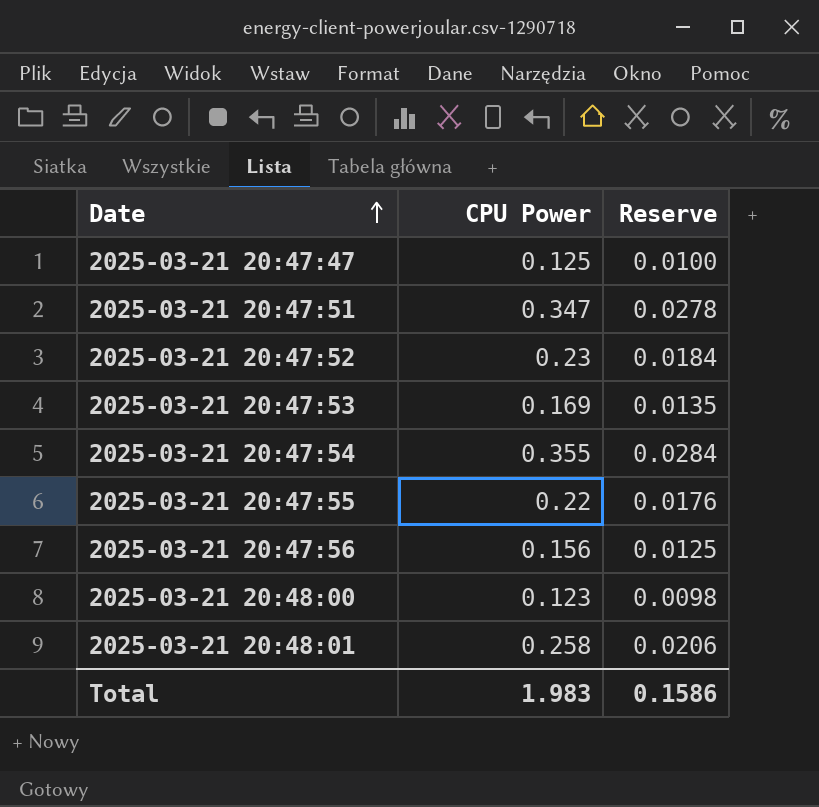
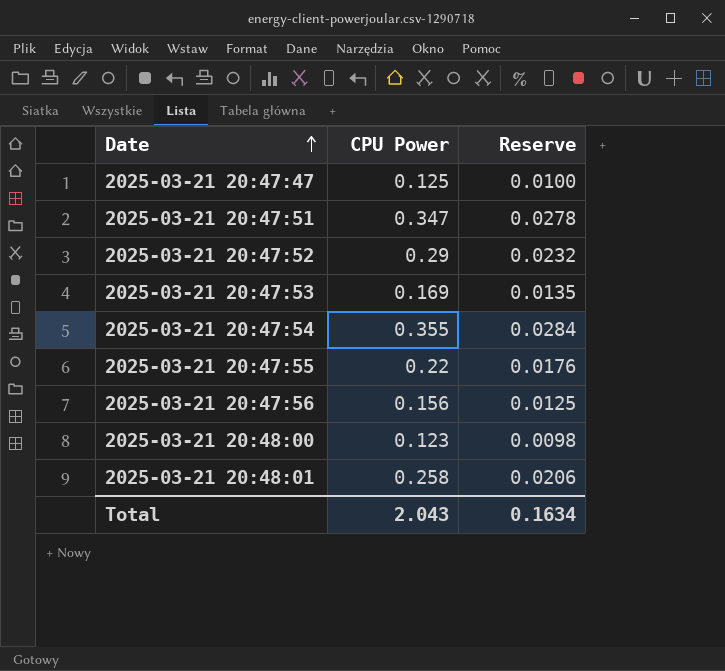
2025-03-21 20:47:52 | CPU Power: 0.23 -> 0.29
2025-03-21 20:47:52 | Reserve: 0.0184 -> 0.0232
Total | CPU Power: 1.983 -> 2.043
Total | Reserve: 0.1586 -> 0.1634

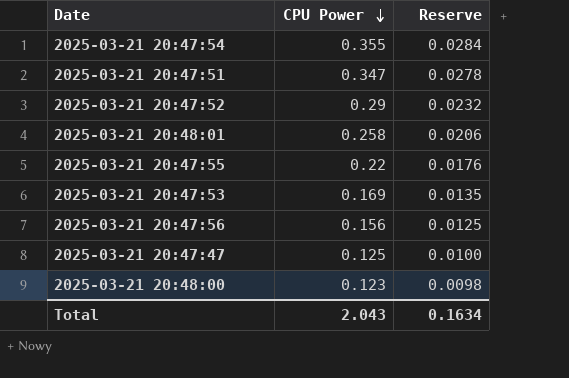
row order: Date ascending -> CPU Power descending

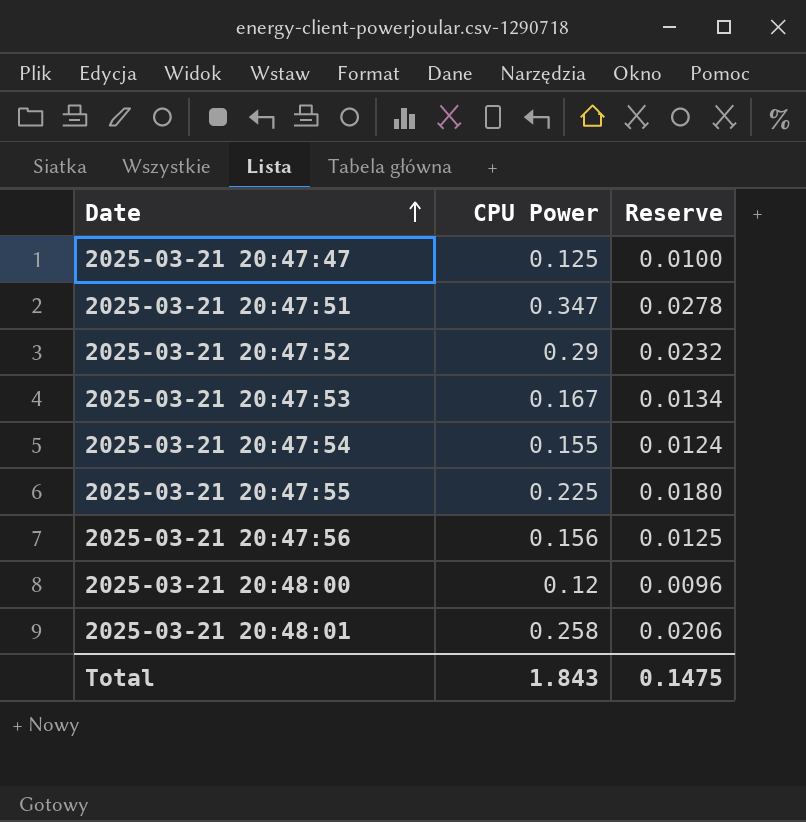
row order: CPU Power descending -> Date ascending
2025-03-21 20:47:53 | CPU Power: 0.169 -> 0.167
2025-03-21 20:47:53 | Reserve: 0.0135 -> 0.0134
2025-03-21 20:47:54 | CPU Power: 0.355 -> 0.155
2025-03-21 20:47:54 | Reserve: 0.0284 -> 0.0124
2025-03-21 20:47:55 | CPU Power: 0.22 -> 0.225
2025-03-21 20:47:55 | Reserve: 0.0176 -> 0.0180
2025-03-21 20:48:00 | CPU Power: 0.123 -> 0.12
2025-03-21 20:48:00 | Reserve: 0.0098 -> 0.0096
Total | CPU Power: 2.043 -> 1.843
Total | Reserve: 0.1634 -> 0.1475

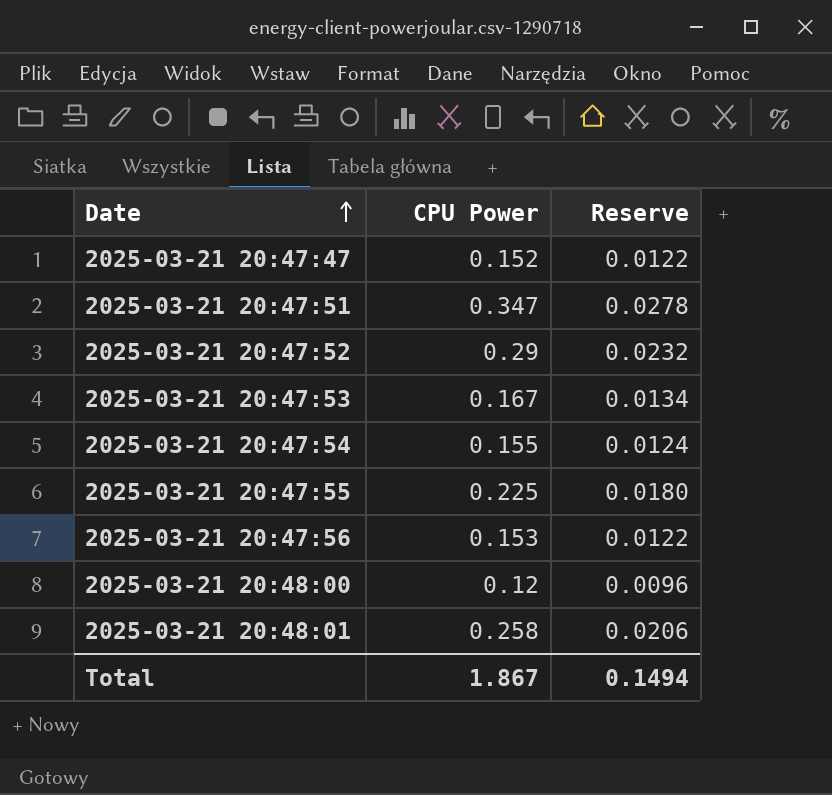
2025-03-21 20:47:47 | CPU Power: 0.125 -> 0.152
2025-03-21 20:47:47 | Reserve: 0.0100 -> 0.0122
2025-03-21 20:47:56 | CPU Power: 0.156 -> 0.153
2025-03-21 20:47:56 | Reserve: 0.0125 -> 0.0122
Total | CPU Power: 1.843 -> 1.867
Total | Reserve: 0.1475 -> 0.1494

